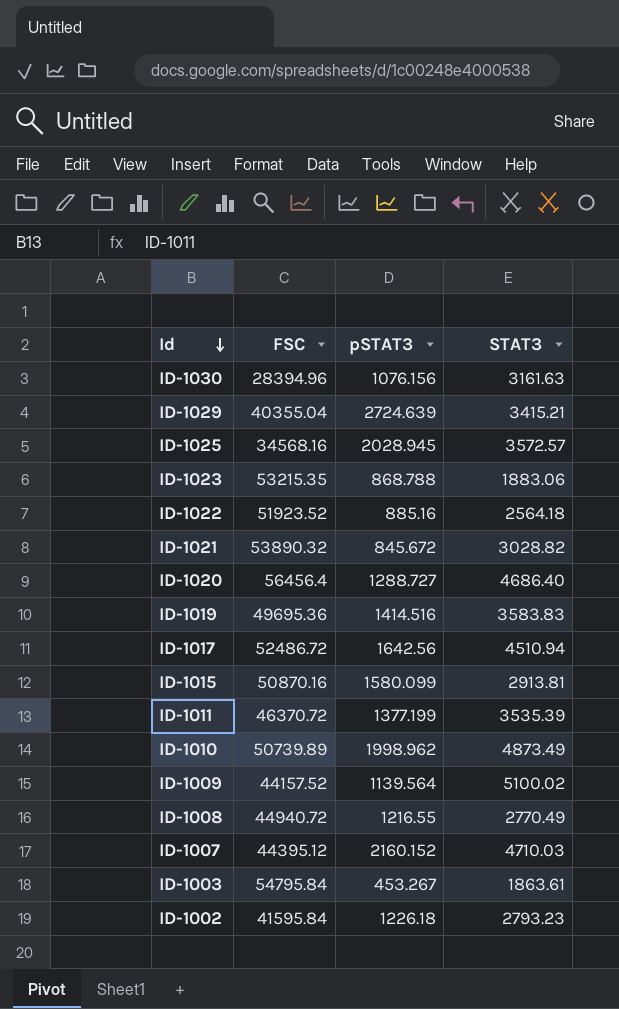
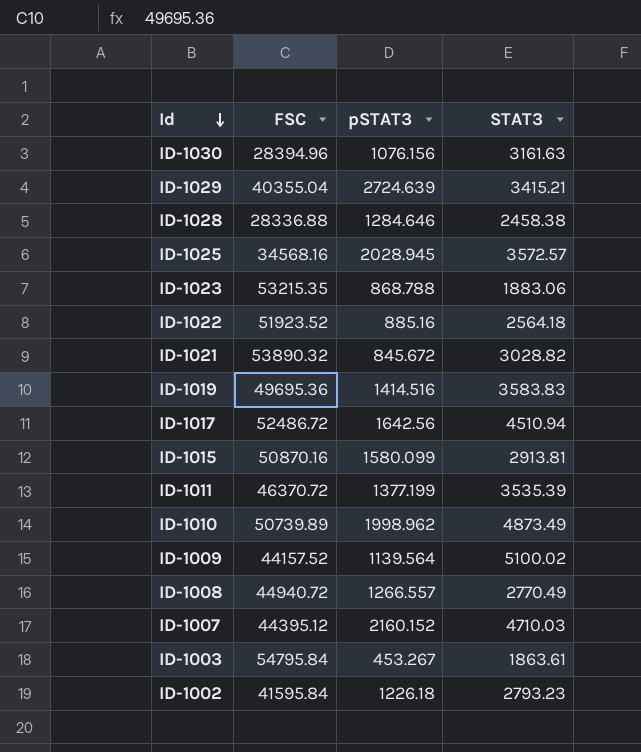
row ID-1020: 56456.4 | 1288.727 | 4686.40 -> none
row ID-1028: none -> 28336.88 | 1284.646 | 2458.38
ID-1008 | pSTAT3: 1216.55 -> 1266.557

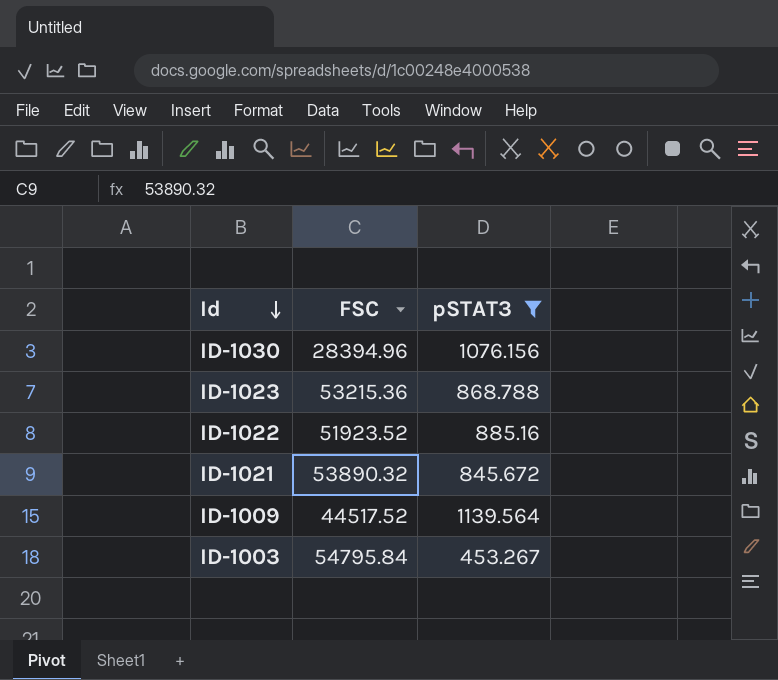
filter: none -> pSTAT3 <= 1139.564
column STAT3 | position: 4 -> none
ID-1023 | FSC: 53215.35 -> 53215.36
ID-1009 | FSC: 44157.52 -> 44517.52

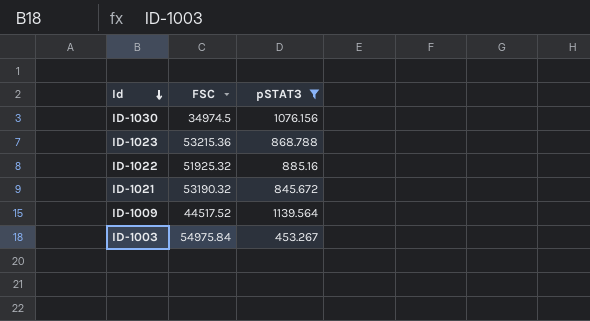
ID-1030 | FSC: 28394.96 -> 34974.5
ID-1022 | FSC: 51923.52 -> 51925.32
ID-1021 | FSC: 53890.32 -> 53190.32
ID-1003 | FSC: 54795.84 -> 54975.84

